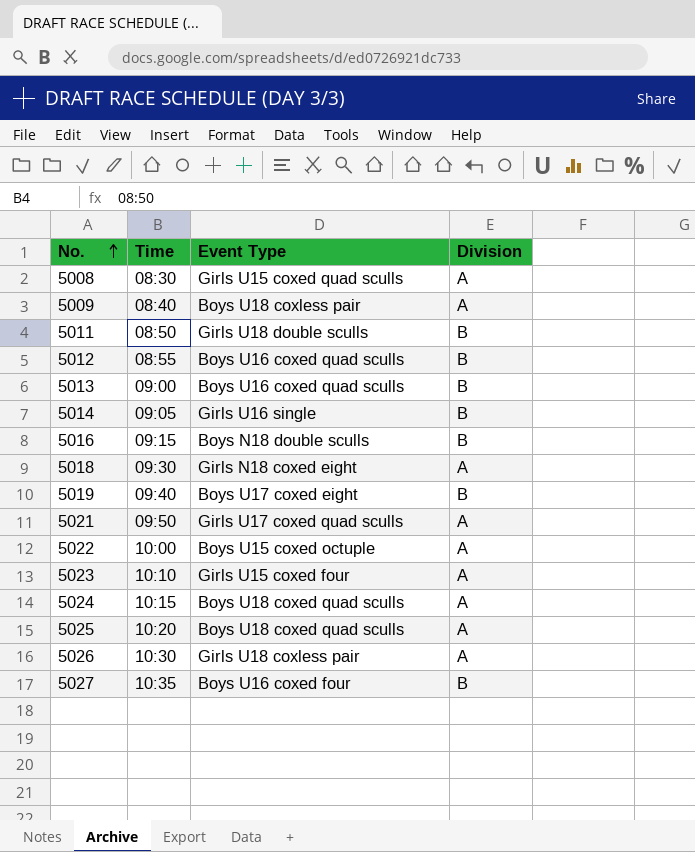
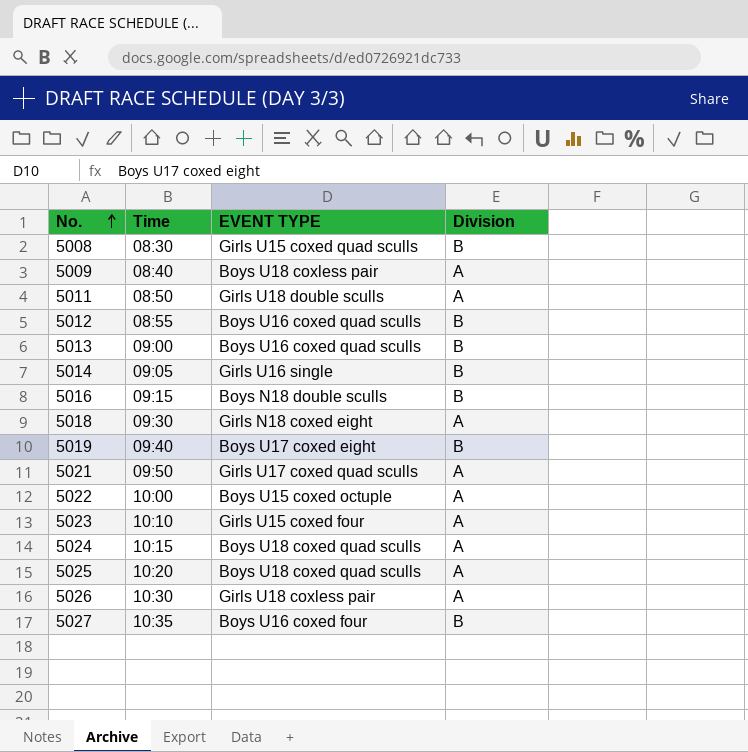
column name: Event Type -> EVENT TYPE
5008 | Division: A -> B
5011 | Division: B -> A

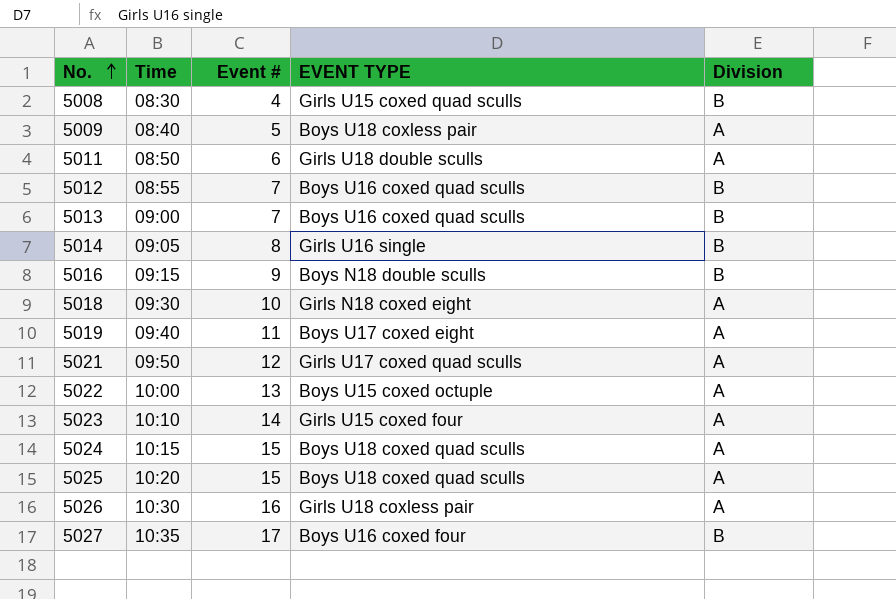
column Event # | position: none -> 3
5019 | Division: B -> A

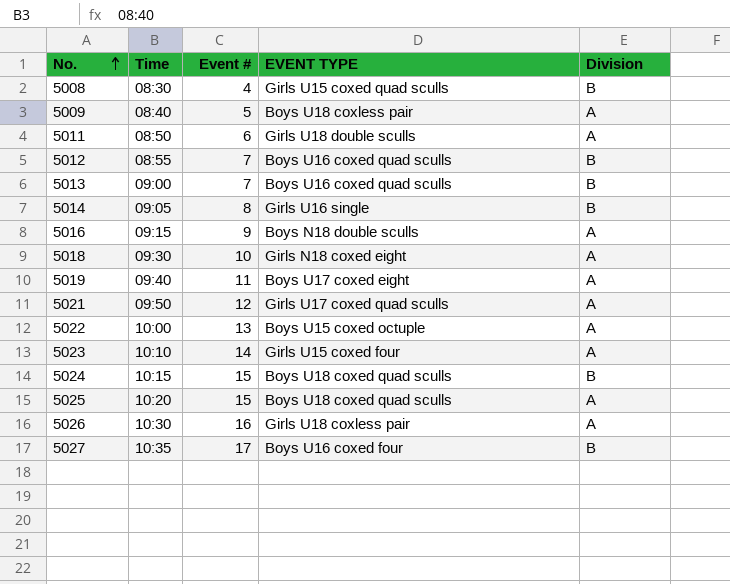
5016 | Division: B -> A
5024 | Division: A -> B

